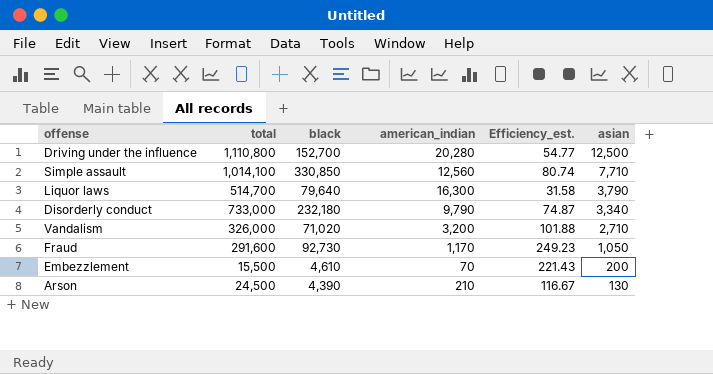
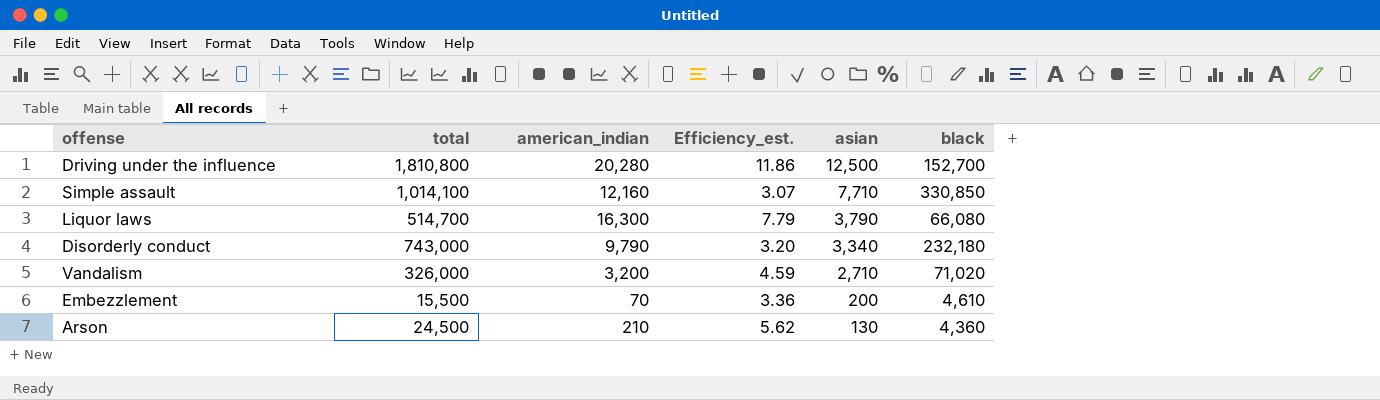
column Efficiency_est. | formula: [total] / [american_indian] -> [total] / [black]
column black | position: 3 -> 6
row Fraud: 291,600 | 92,730 | 1,170 | 249.23 | 1,050 -> none
Driving under the influence | total: 1,110,800 -> 1,810,800
Simple assault | american_indian: 12,560 -> 12,160
Liquor laws | black: 79,640 -> 66,080
Disorderly conduct | total: 733,000 -> 743,000
Arson | black: 4,390 -> 4,360

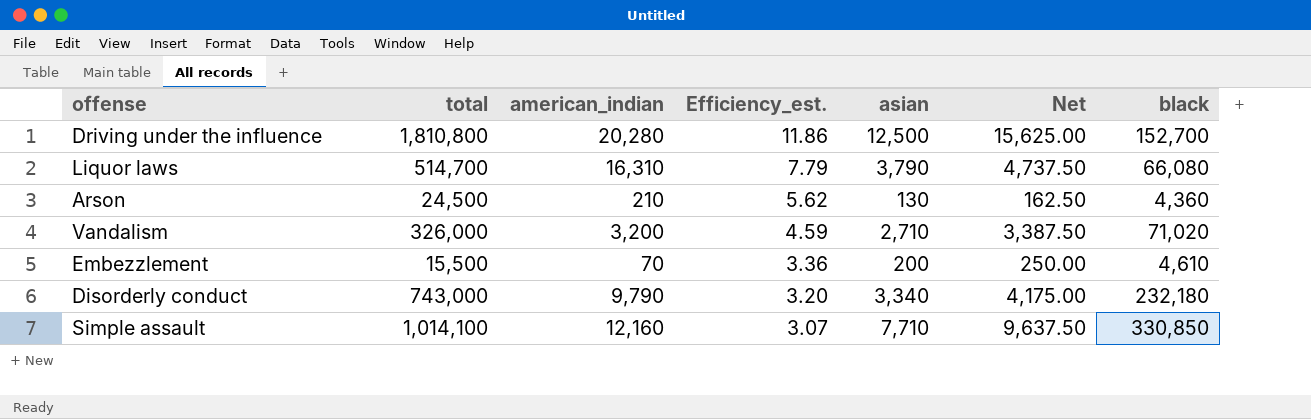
row order: asian descending -> Efficiency_est. descending
column Net | formula: none -> [asian] * 1.25
Liquor laws | american_indian: 16,300 -> 16,310

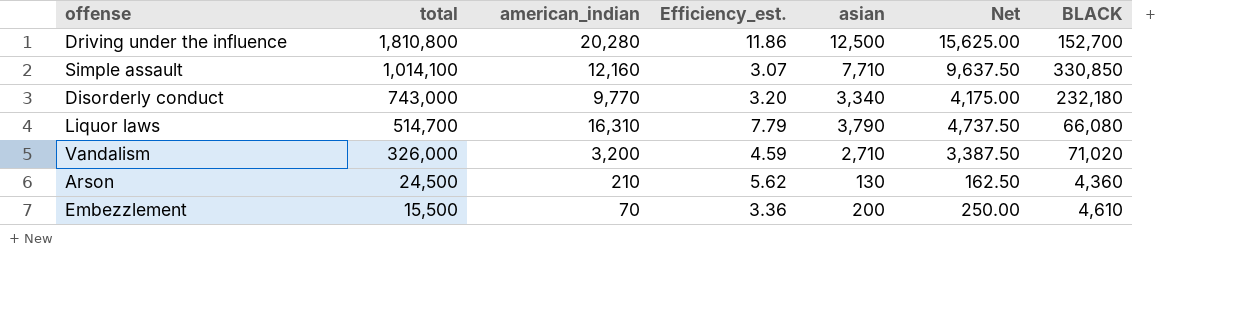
row order: Efficiency_est. descending -> total descending
column name: black -> BLACK
Disorderly conduct | american_indian: 9,790 -> 9,770

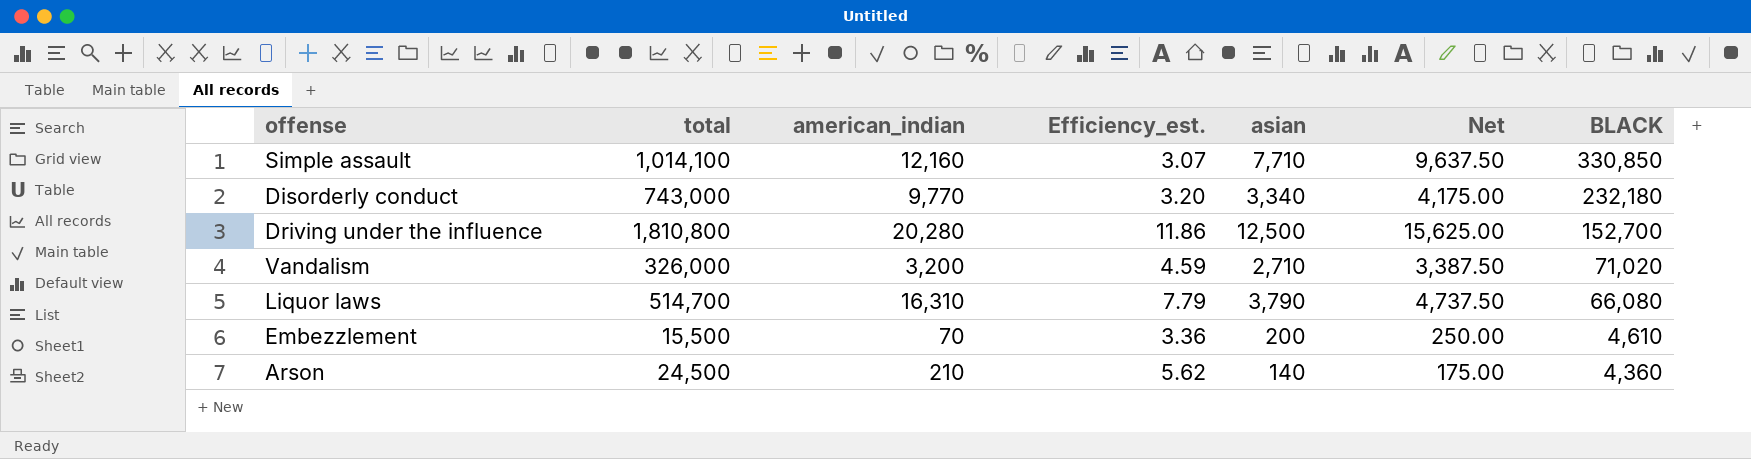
row order: total descending -> BLACK descending
Arson | asian: 130 -> 140
Arson | Net: 162.50 -> 175.00

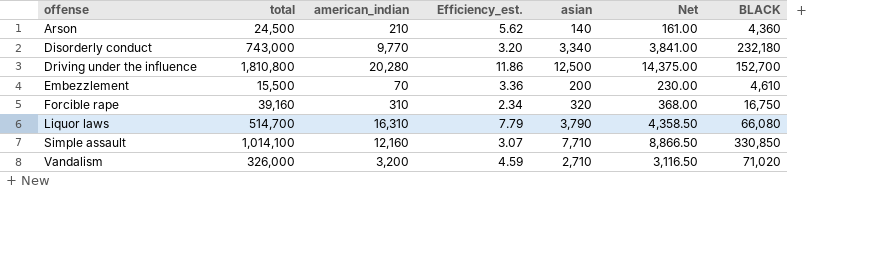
row order: BLACK descending -> offense ascending
column Net | formula: [asian] * 1.25 -> [asian] * 1.15
row Forcible rape: none -> 39,160 | 310 | 2.34 | 320 | 368.00 | 16,750

